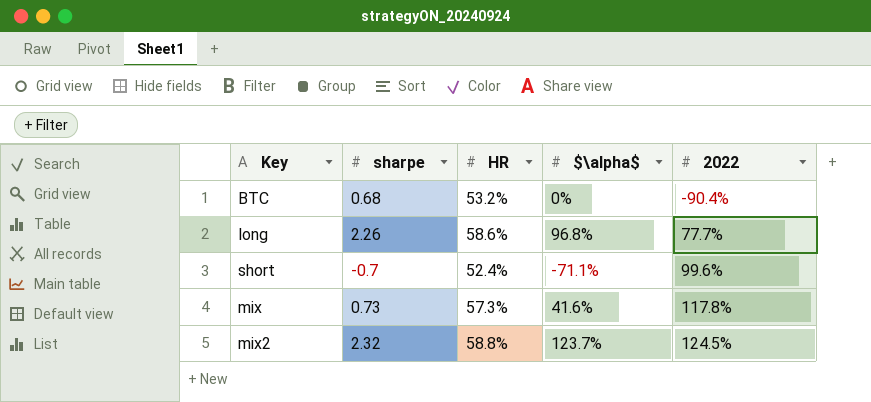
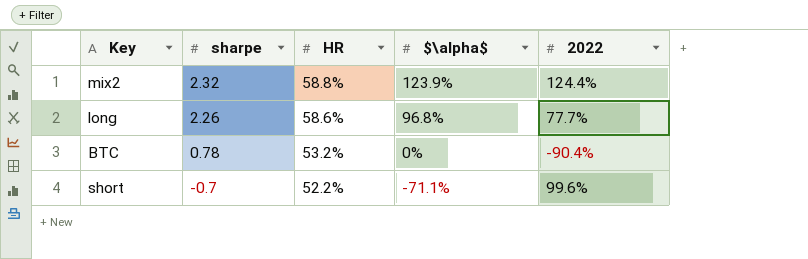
row order: 2022 ascending -> sharpe descending
row mix: 0.73 | 57.3% | 41.6% | 117.8% -> none
mix2 | $\alpha$: 123.7% -> 123.9%
mix2 | 2022: 124.5% -> 124.4%
BTC | sharpe: 0.68 -> 0.78
short | HR: 52.4% -> 52.2%

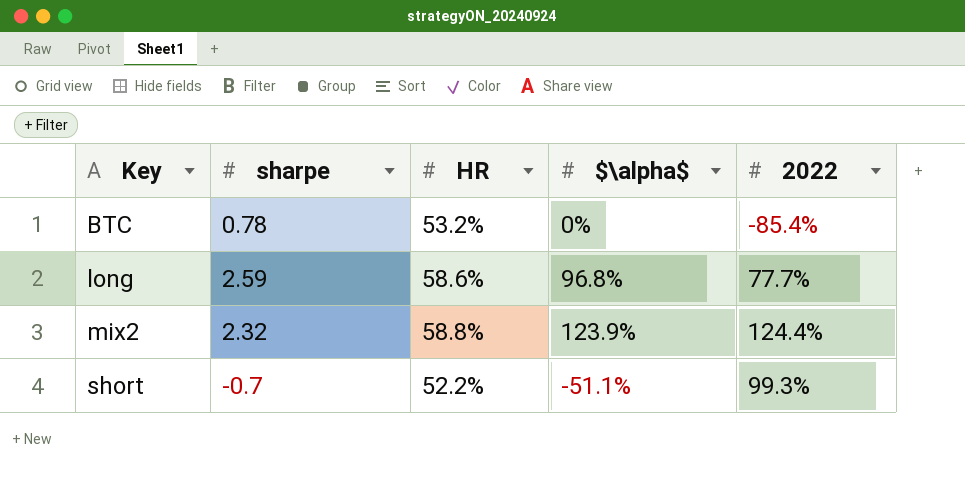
row order: sharpe descending -> Key ascending
BTC | 2022: -90.4% -> -85.4%
long | sharpe: 2.26 -> 2.59
short | $\alpha$: -71.1% -> -51.1%
short | 2022: 99.6% -> 99.3%

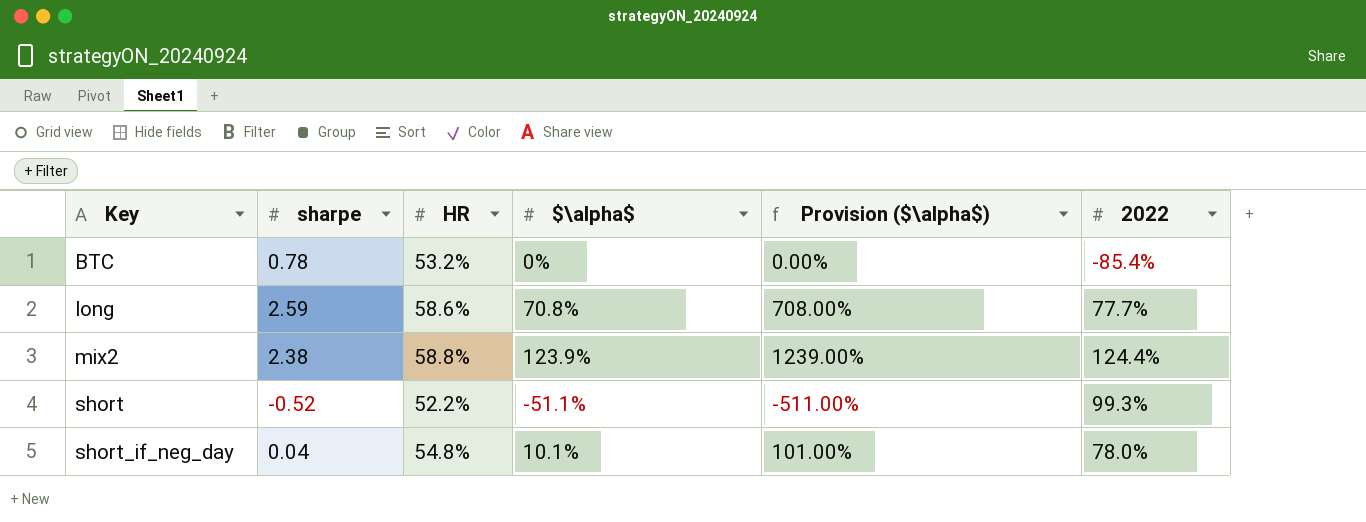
column Provision ($\alpha$) | formula: none -> [$\alpha$] * 10
long | $\alpha$: 96.8% -> 70.8%
mix2 | sharpe: 2.32 -> 2.38
short | sharpe: -0.7 -> -0.52
row short_if_neg_day: none -> 0.04 | 54.8% | 10.1% | 101.00% | 78.0%

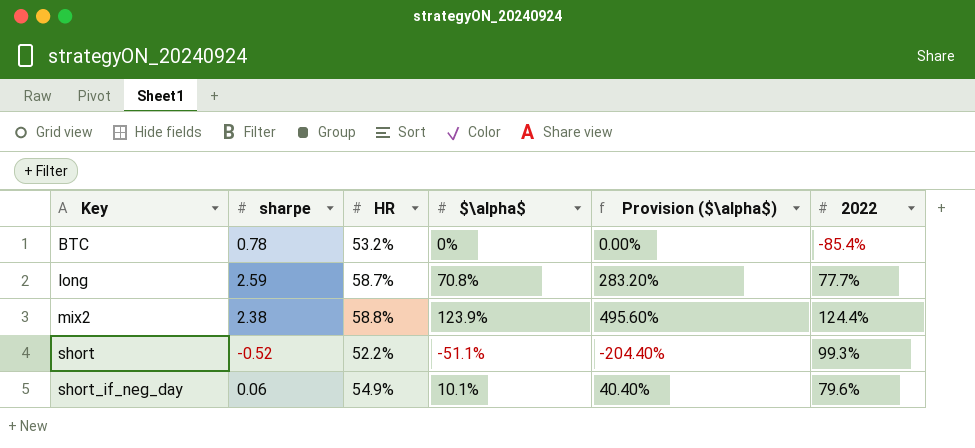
column Provision ($\alpha$) | formula: [$\alpha$] * 10 -> [$\alpha$] * 4
long | HR: 58.6% -> 58.7%
short_if_neg_day | sharpe: 0.04 -> 0.06
short_if_neg_day | HR: 54.8% -> 54.9%
short_if_neg_day | 2022: 78.0% -> 79.6%

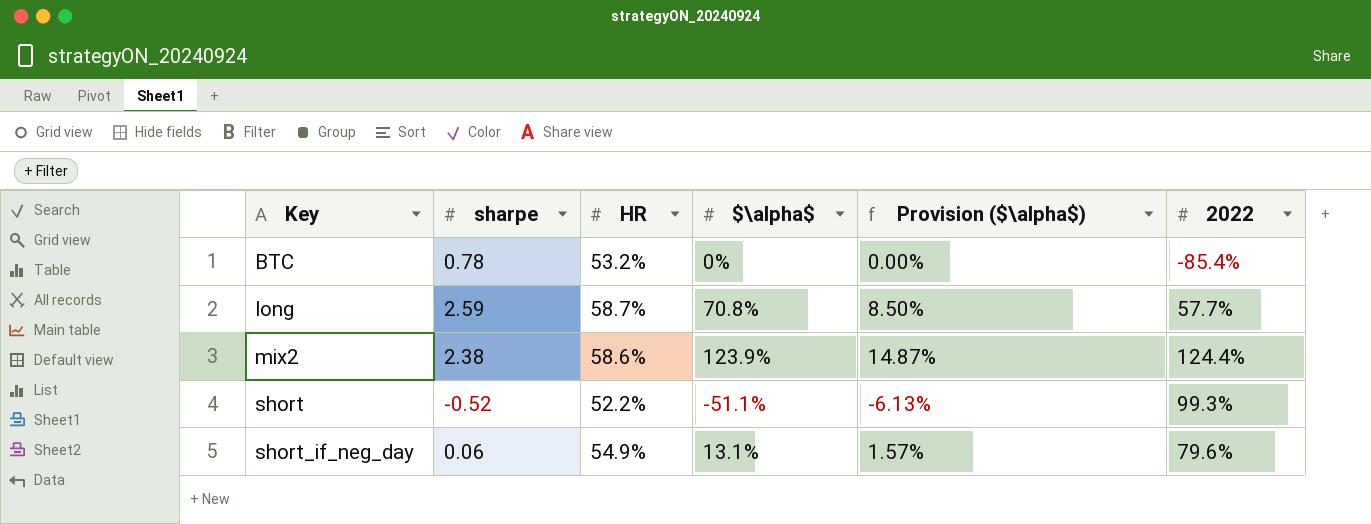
column Provision ($\alpha$) | formula: [$\alpha$] * 4 -> [$\alpha$] * 0.12
long | 2022: 77.7% -> 57.7%
mix2 | HR: 58.8% -> 58.6%
short_if_neg_day | $\alpha$: 10.1% -> 13.1%

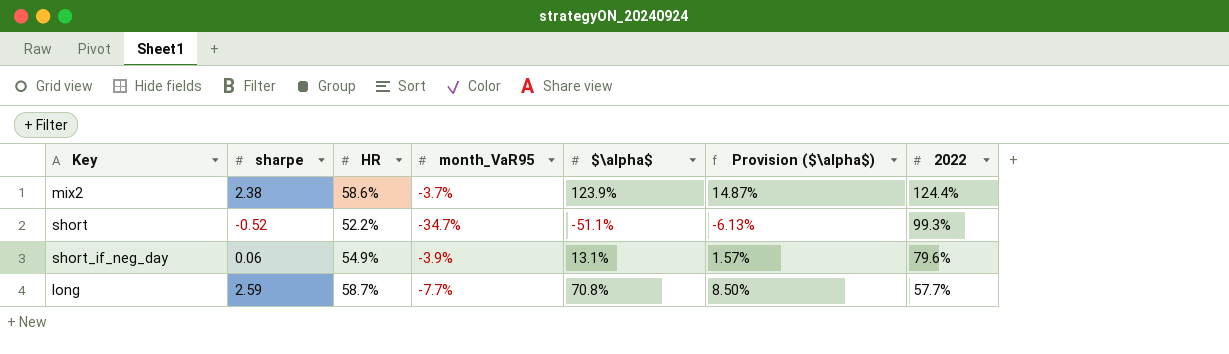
row order: Key ascending -> 2022 descending
column month_VaR95 | position: none -> 4
row BTC: 0.78 | 53.2% | 0% | 0.00% | -85.4% -> none

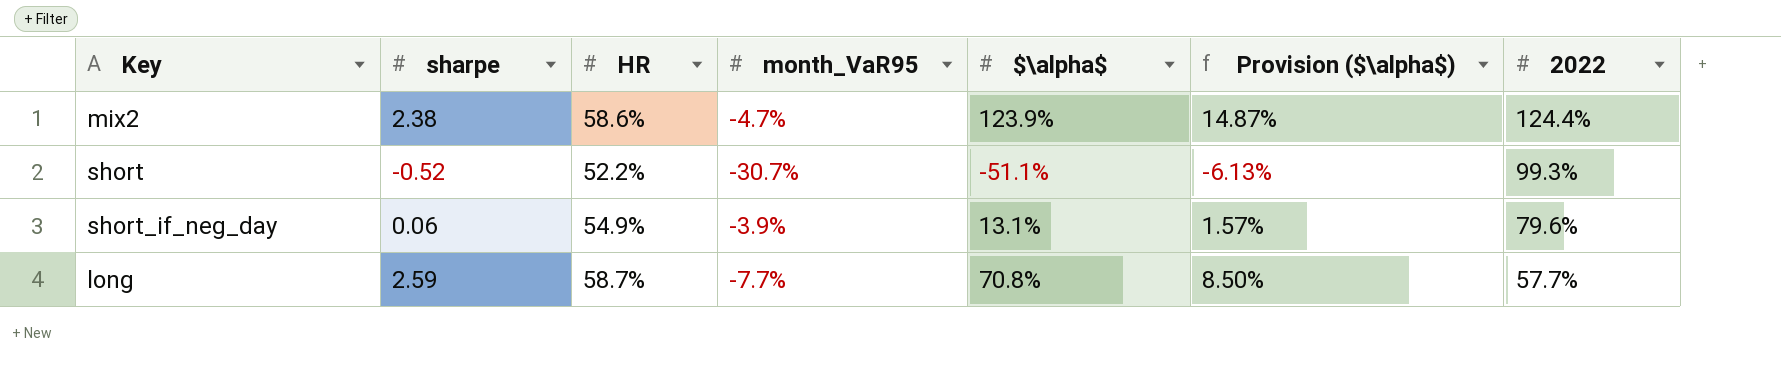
mix2 | month_VaR95: -3.7% -> -4.7%
short | month_VaR95: -34.7% -> -30.7%

